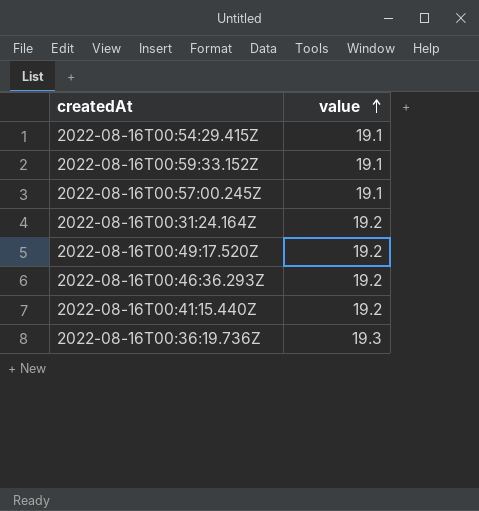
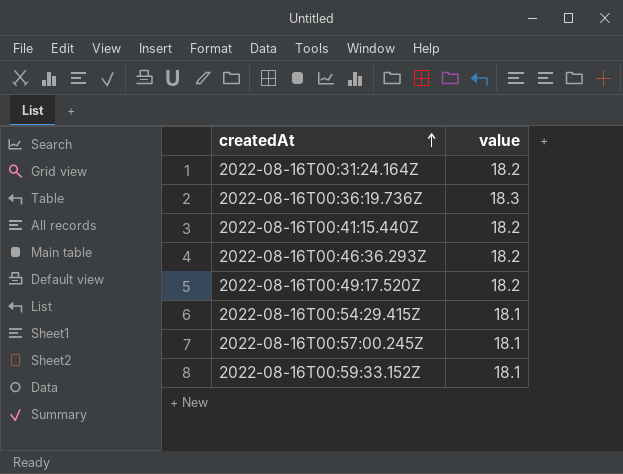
row order: value ascending -> createdAt ascending
2022-08-16T00:31:24.164Z | value: 19.2 -> 18.2
2022-08-16T00:36:19.736Z | value: 19.3 -> 18.3
2022-08-16T00:41:15.440Z | value: 19.2 -> 18.2
2022-08-16T00:46:36.293Z | value: 19.2 -> 18.2
2022-08-16T00:49:17.520Z | value: 19.2 -> 18.2
2022-08-16T00:54:29.415Z | value: 19.1 -> 18.1
2022-08-16T00:57:00.245Z | value: 19.1 -> 18.1
2022-08-16T00:59:33.152Z | value: 19.1 -> 18.1

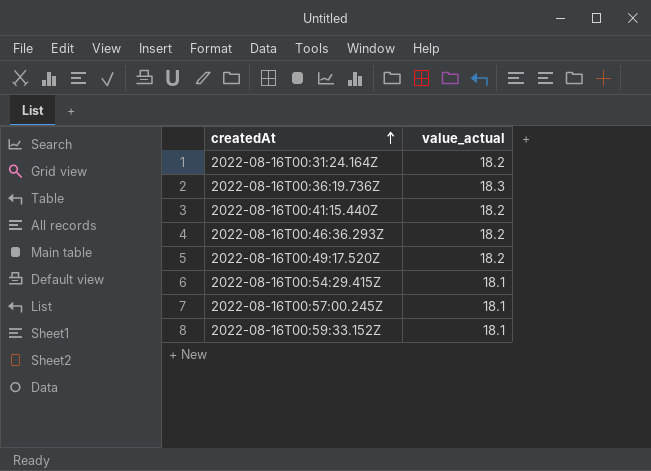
column name: value -> value_actual

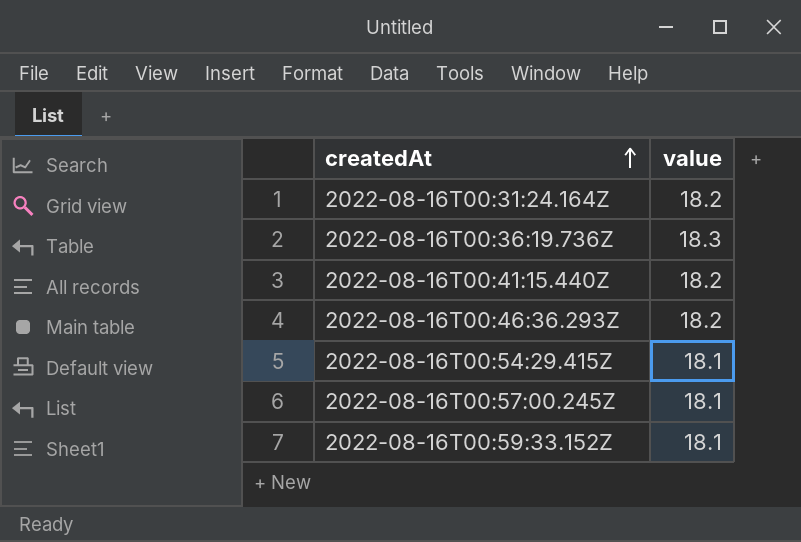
column name: value_actual -> value
row 2022-08-16T00:49:17.520Z: 18.2 -> none

